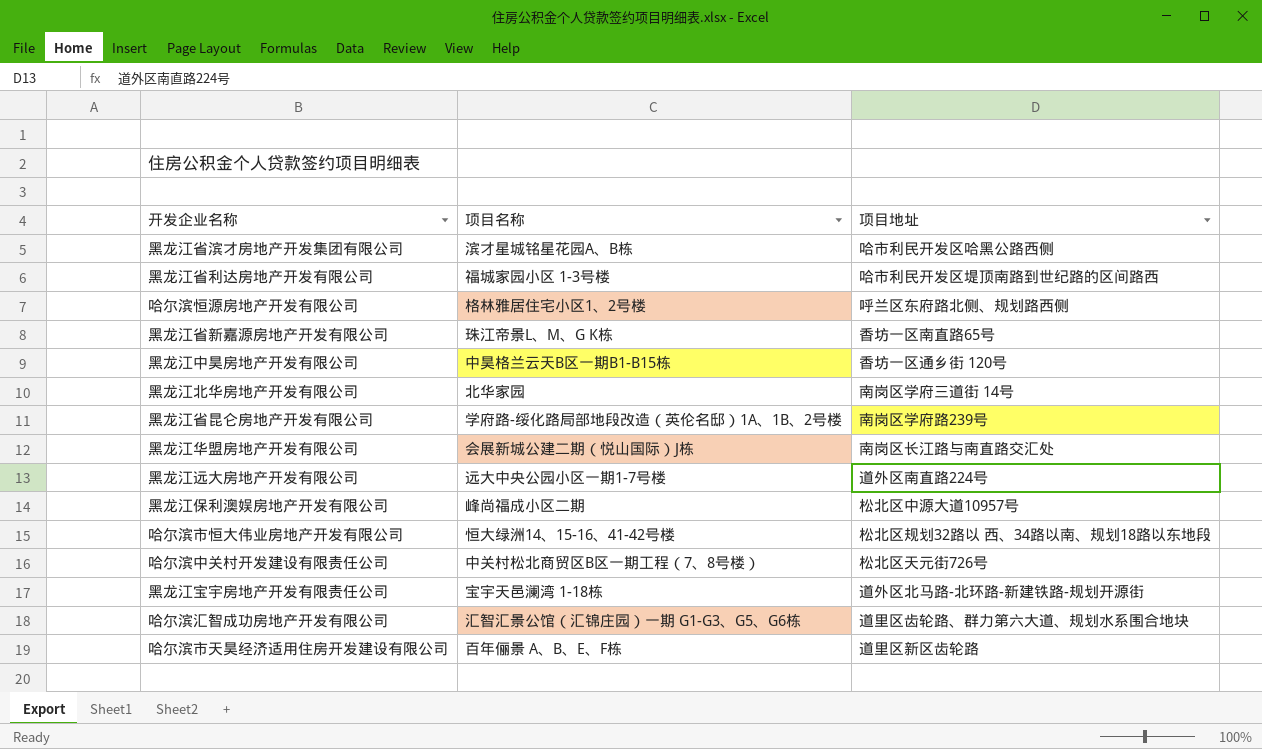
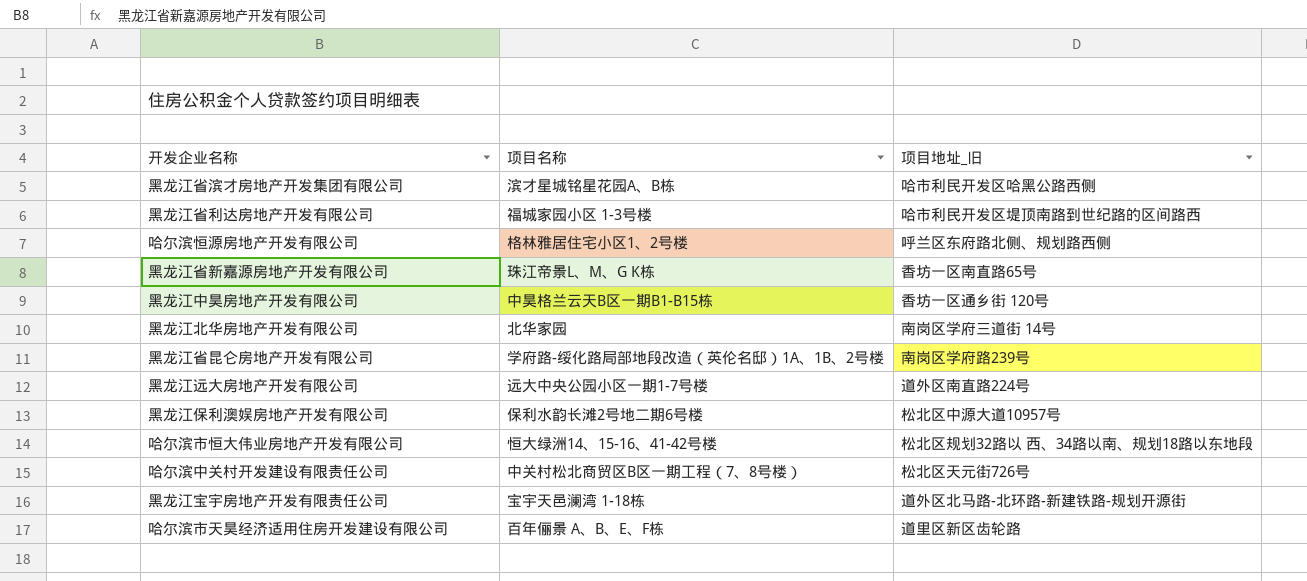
column name: 项目地址 -> 项目地址_旧
row 黑龙江华盟房地产开发有限公司: 会展新城公建二期（悦山国际）J栋 | 南岗区长江路与南直路交汇处 -> none
row 哈尔滨汇智成功房地产开发有限公司: 汇智汇景公馆（汇锦庄园）一期 G1-G3、G5、G6栋 | 道里区齿轮路、群力第六大道、规划水系围合地块 -> none
黑龙江保利澳娱房地产开发有限公司 | 项目名称: 峰尚福成小区二期 -> 保利水韵长滩2号地二期6号楼

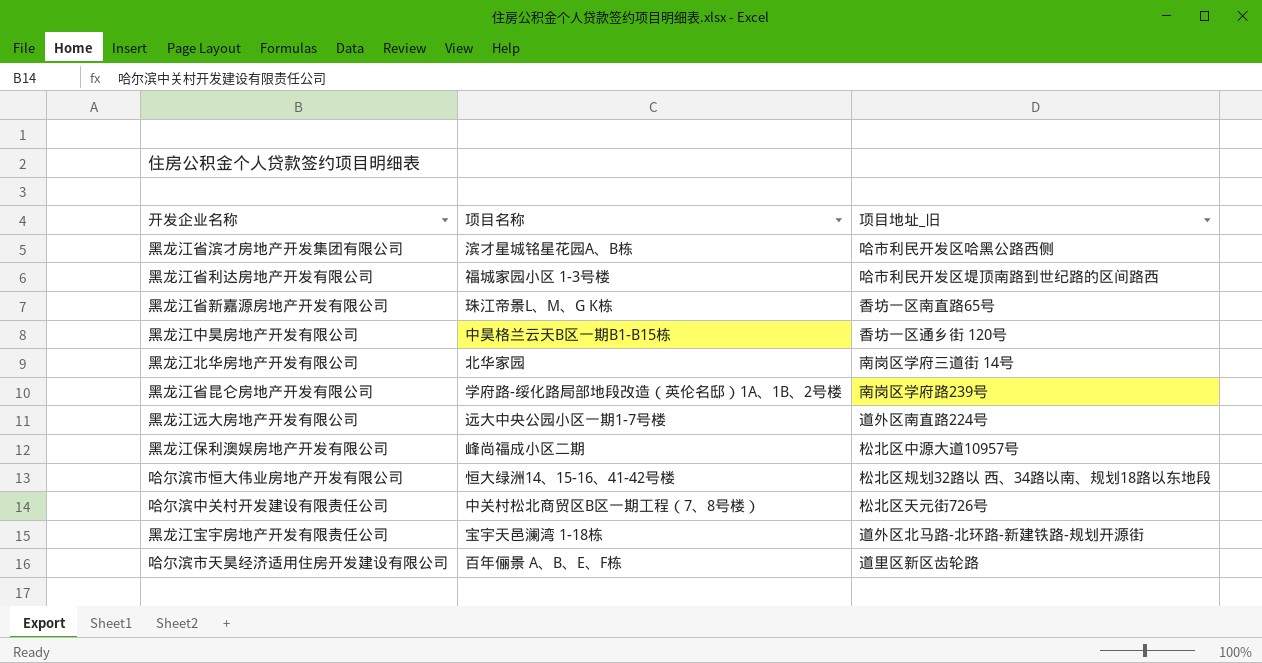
row 哈尔滨恒源房地产开发有限公司: 格林雅居住宅小区1、2号楼 | 呼兰区东府路北侧、规划路西侧 -> none
黑龙江保利澳娱房地产开发有限公司 | 项目名称: 保利水韵长滩2号地二期6号楼 -> 峰尚福成小区二期

